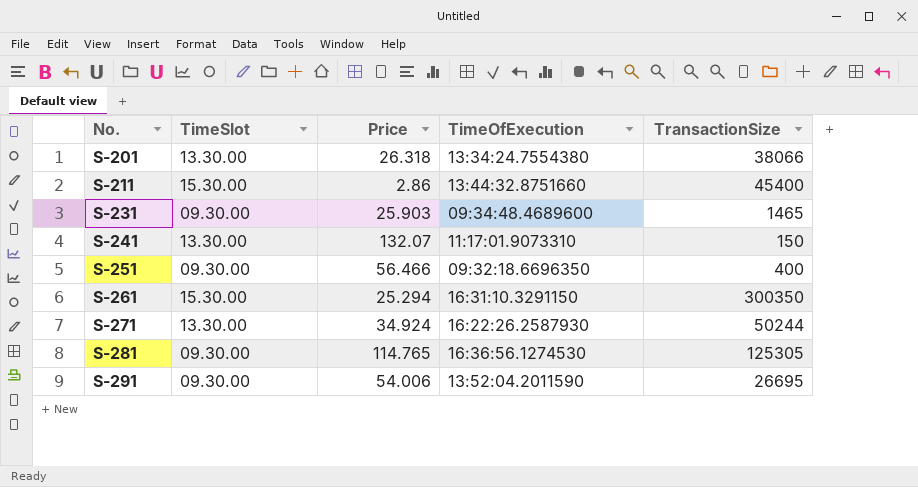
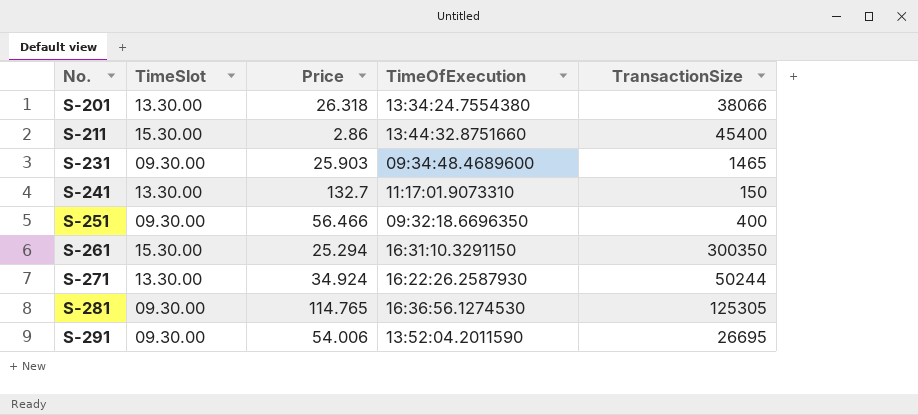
S-241 | Price: 132.07 -> 132.7

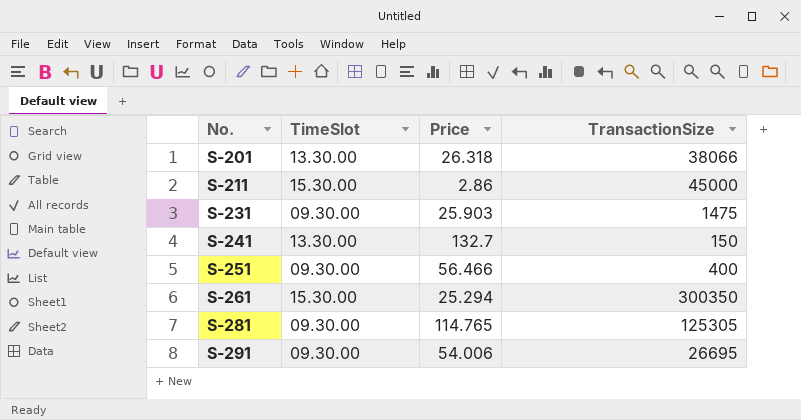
column TimeOfExecution | position: 4 -> none
row S-271: 13.30.00 | 34.924 | 16:22:26.2587930 | 50244 -> none
S-211 | TransactionSize: 45400 -> 45000
S-231 | TransactionSize: 1465 -> 1475

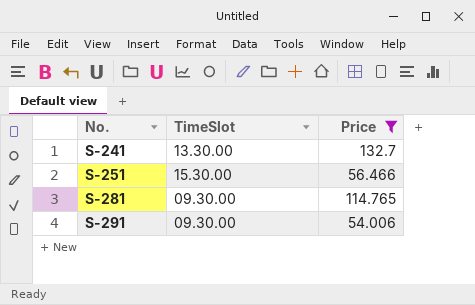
filter: none -> Price >= 54.006
column TransactionSize | position: 4 -> none
S-251 | TimeSlot: 09.30.00 -> 15.30.00

